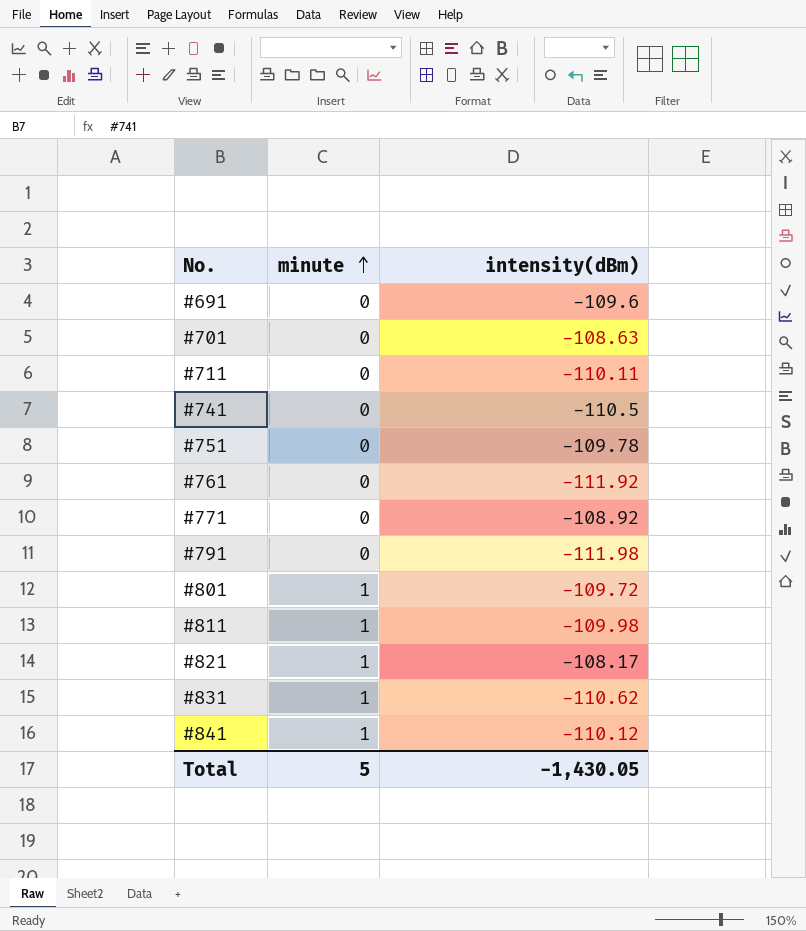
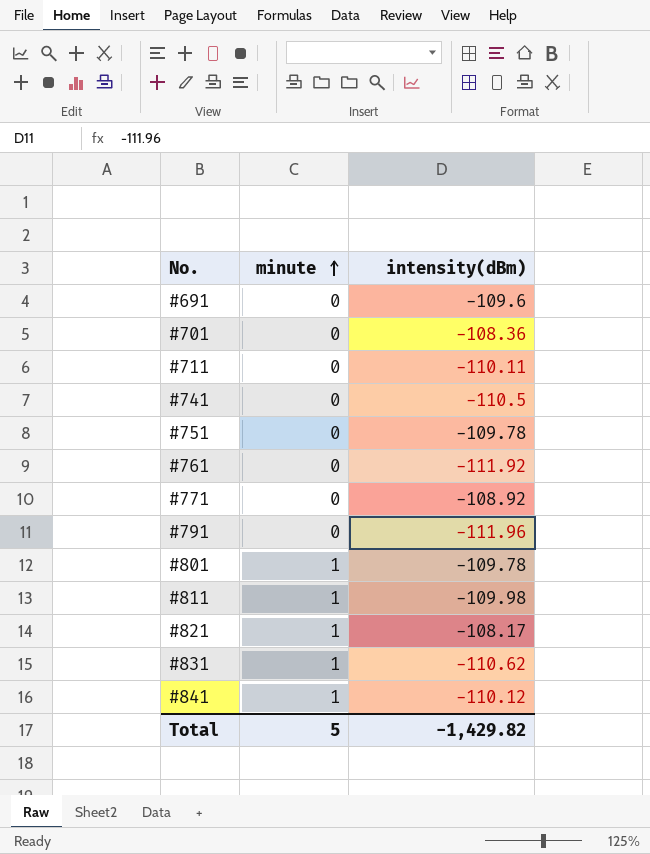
#701 | intensity(dBm): -108.63 -> -108.36
#791 | intensity(dBm): -111.98 -> -111.96
#801 | intensity(dBm): -109.72 -> -109.78
Total | intensity(dBm): -1,430.05 -> -1,429.82

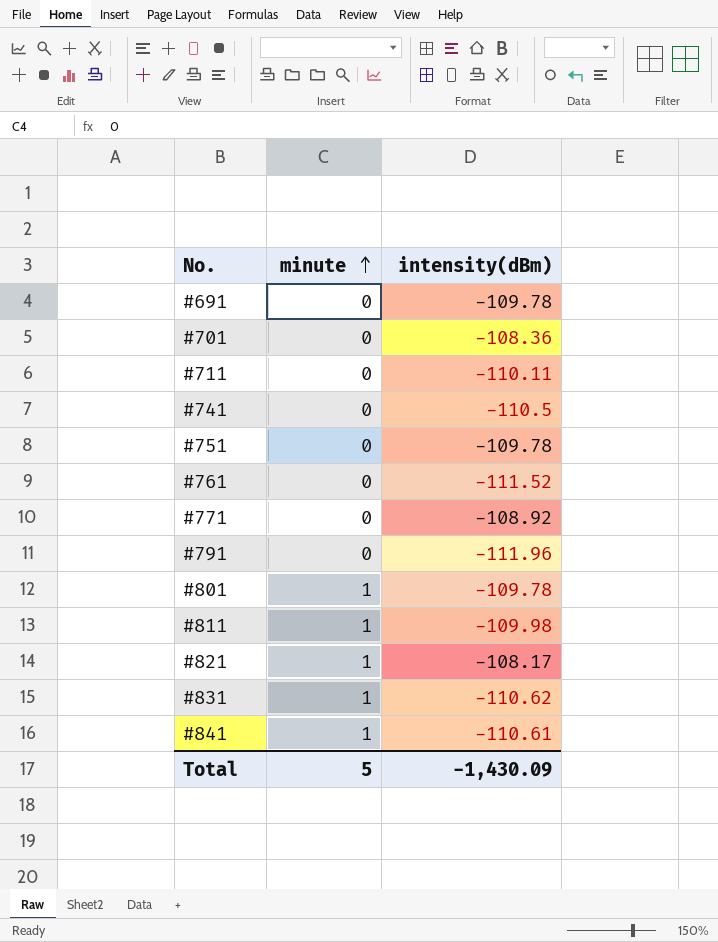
#691 | intensity(dBm): -109.6 -> -109.78
#761 | intensity(dBm): -111.92 -> -111.52
#841 | intensity(dBm): -110.12 -> -110.61
Total | intensity(dBm): -1,429.82 -> -1,430.09

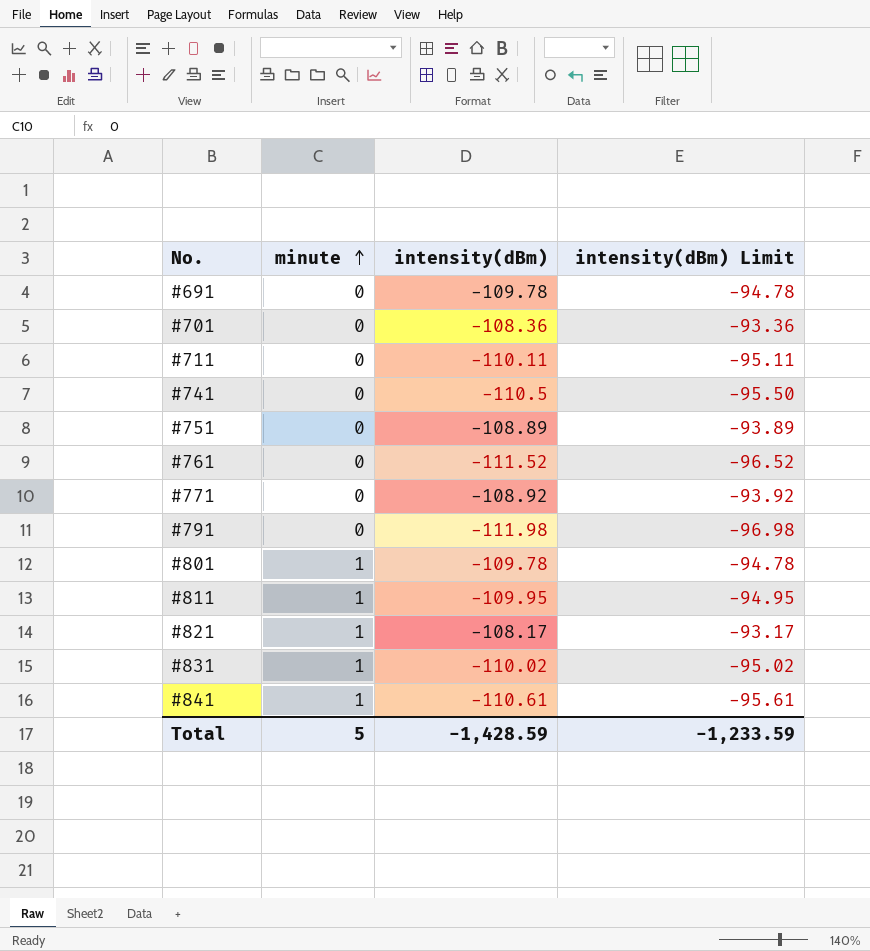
column intensity(dBm) Limit | formula: none -> [intensity(dBm)] + 15
#751 | intensity(dBm): -109.78 -> -108.89
#791 | intensity(dBm): -111.96 -> -111.98
#811 | intensity(dBm): -109.98 -> -109.95
#831 | intensity(dBm): -110.62 -> -110.02
Total | intensity(dBm): -1,430.09 -> -1,428.59

